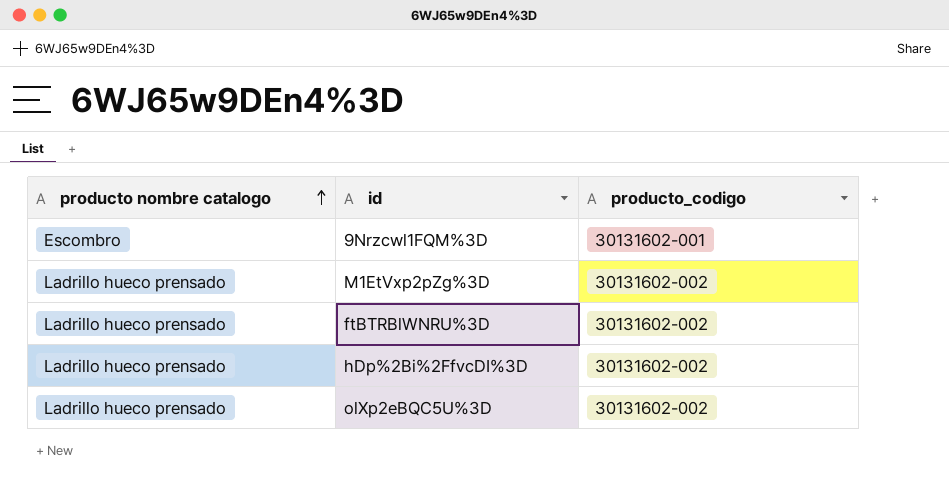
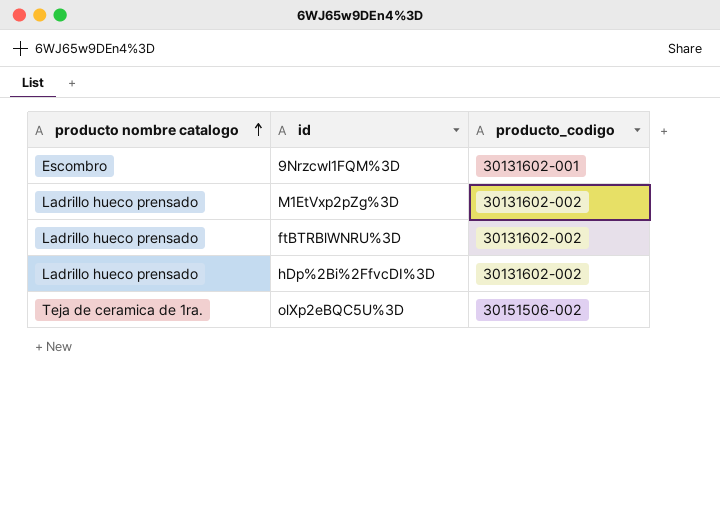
olXp2eBQC5U%3D | producto nombre catalogo: Ladrillo hueco prensado -> Teja de ceramica de 1ra.
olXp2eBQC5U%3D | producto_codigo: 30131602-002 -> 30151506-002

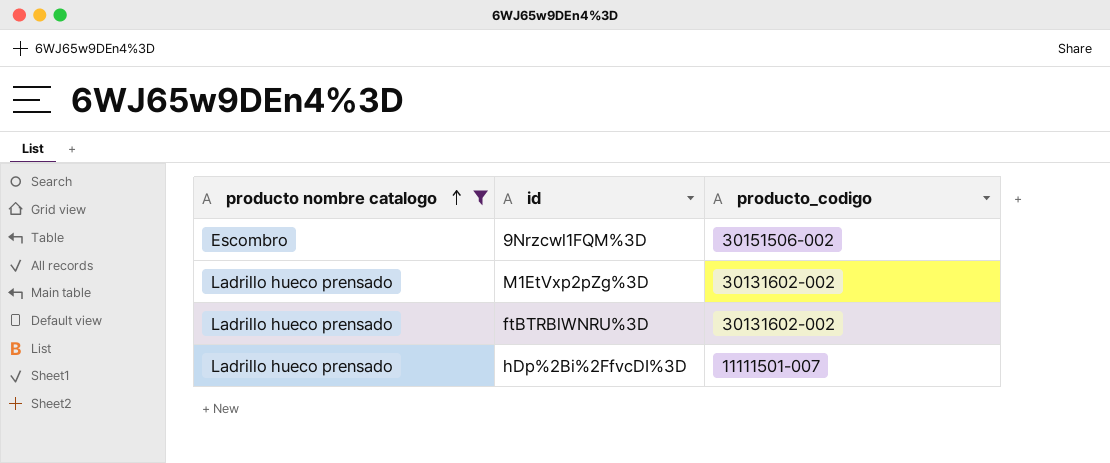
filter: none -> producto nombre catalogo != Teja de ceramica de 1ra.
9Nrzcwl1FQM%3D | producto_codigo: 30131602-001 -> 30151506-002
hDp%2Bi%2FfvcDI%3D | producto_codigo: 30131602-002 -> 11111501-007

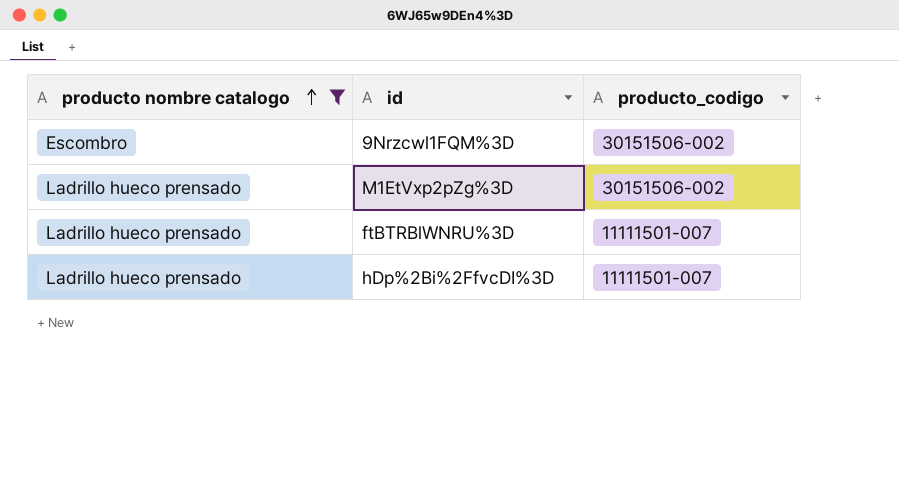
M1EtVxp2pZg%3D | producto_codigo: 30131602-002 -> 30151506-002
ftBTRBlWNRU%3D | producto_codigo: 30131602-002 -> 11111501-007

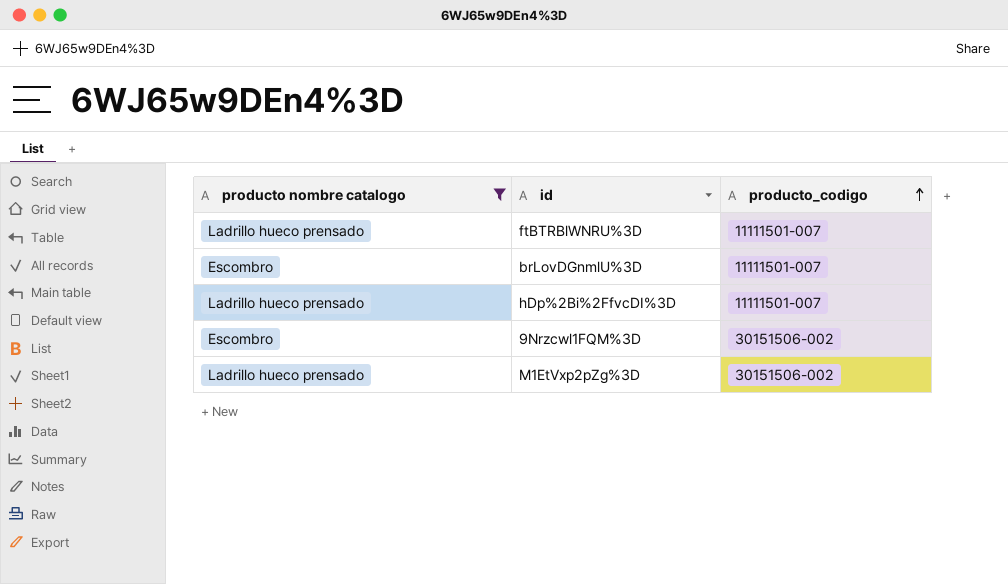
row order: producto nombre catalogo ascending -> producto_codigo ascending
row brLovDGnmlU%3D: none -> Escombro | 11111501-007

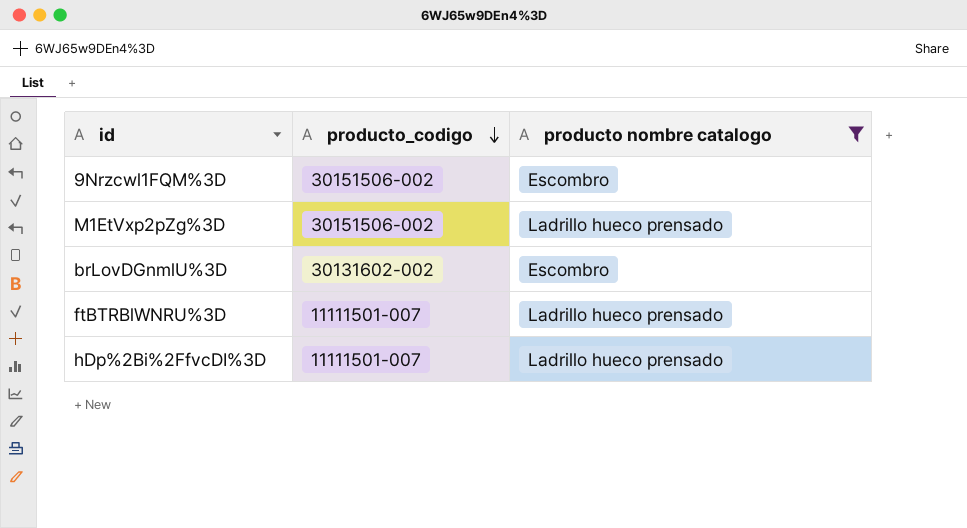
row order: producto_codigo ascending -> producto_codigo descending
column producto nombre catalogo | position: 1 -> 3
brLovDGnmlU%3D | producto_codigo: 11111501-007 -> 30131602-002

